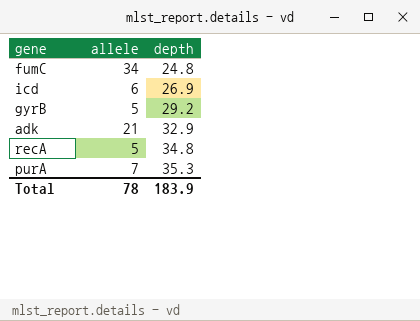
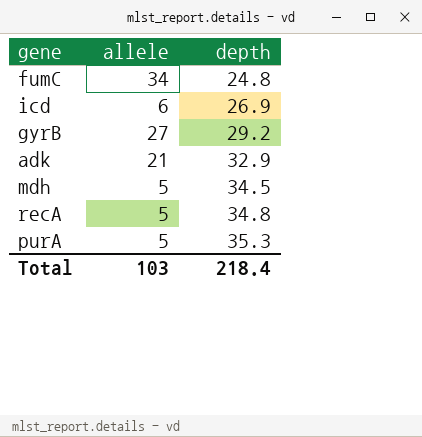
gyrB | allele: 5 -> 27
row mdh: none -> 5 | 34.5
purA | allele: 7 -> 5
Total | allele: 78 -> 103
Total | depth: 183.9 -> 218.4

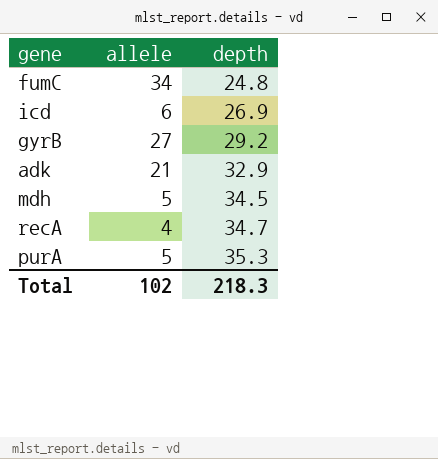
recA | allele: 5 -> 4
recA | depth: 34.8 -> 34.7
Total | allele: 103 -> 102
Total | depth: 218.4 -> 218.3

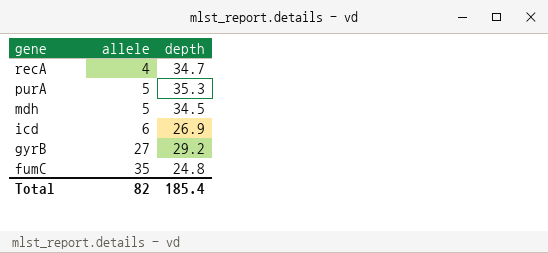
row order: depth ascending -> gene descending
row adk: 21 | 32.9 -> none
fumC | allele: 34 -> 35
Total | allele: 102 -> 82
Total | depth: 218.3 -> 185.4

